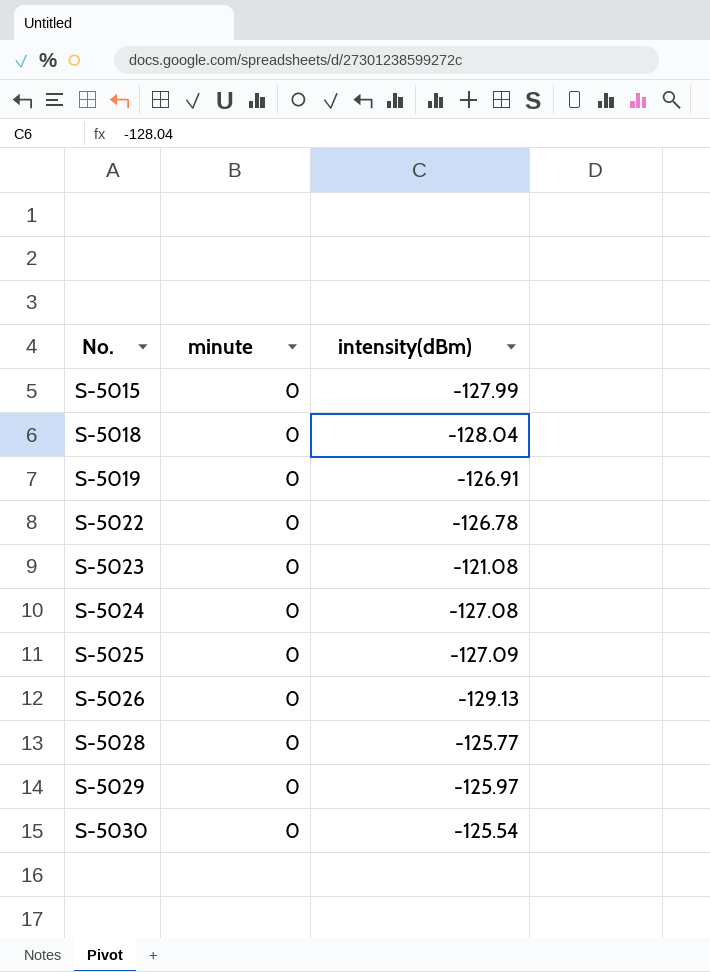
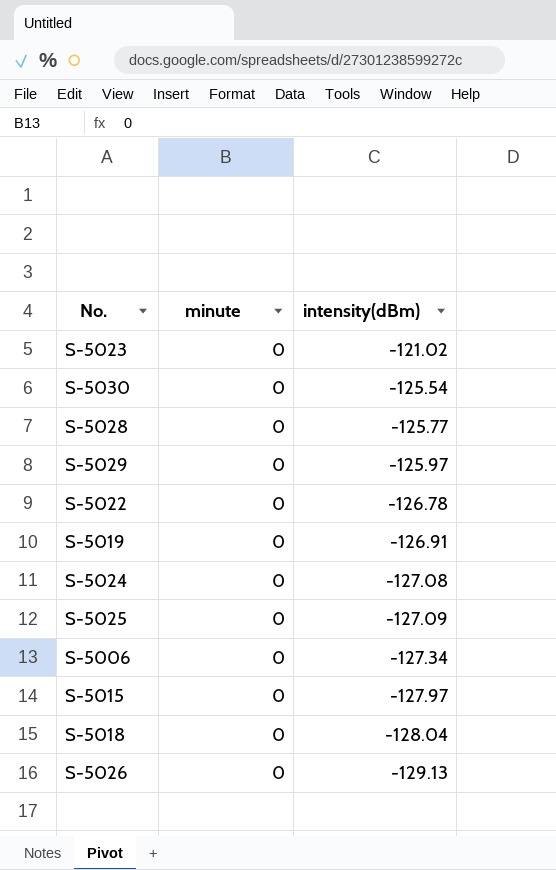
row order: No. ascending -> intensity(dBm) descending
S-5023 | intensity(dBm): -121.08 -> -121.02
row S-5006: none -> 0 | -127.34
S-5015 | intensity(dBm): -127.99 -> -127.97

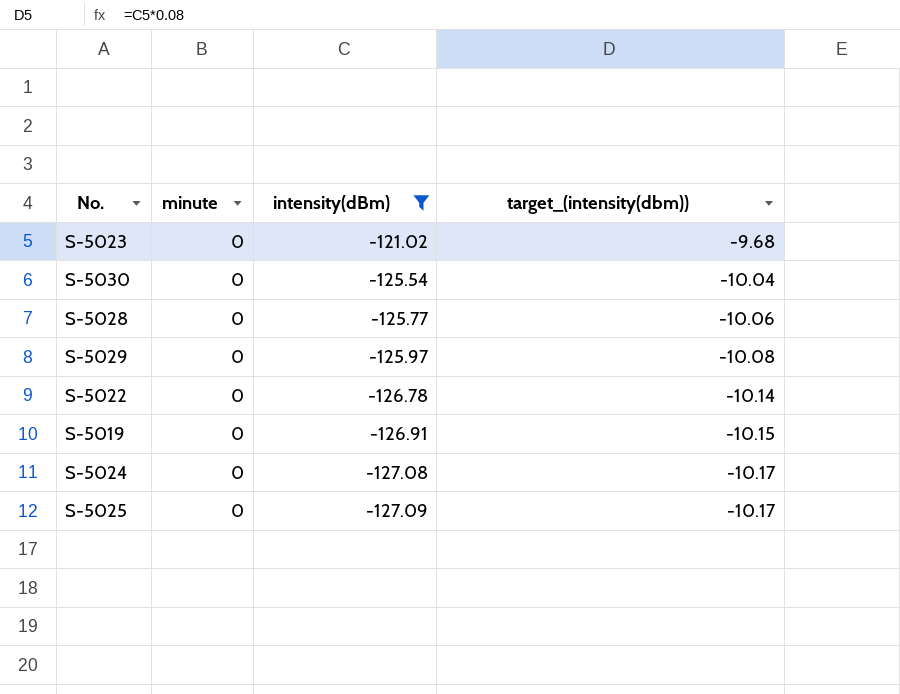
filter: none -> intensity(dBm) >= -127.09
column target_(intensity(dbm)) | formula: none -> [intensity(dBm)] * 0.08

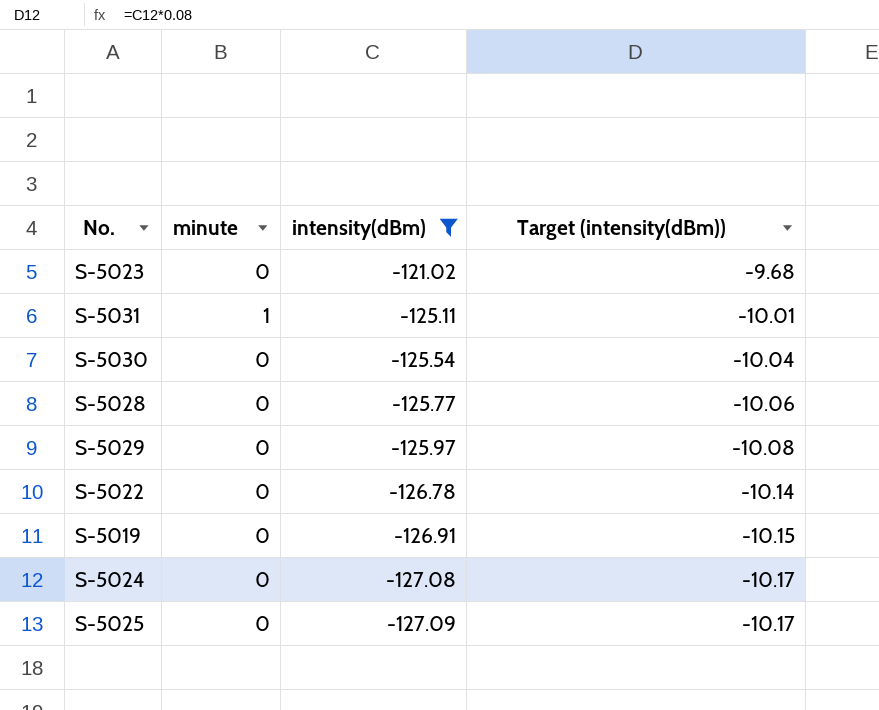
column name: target_(intensity(dbm)) -> Target (intensity(dBm))
row S-5031: none -> 1 | -125.11 | -10.01

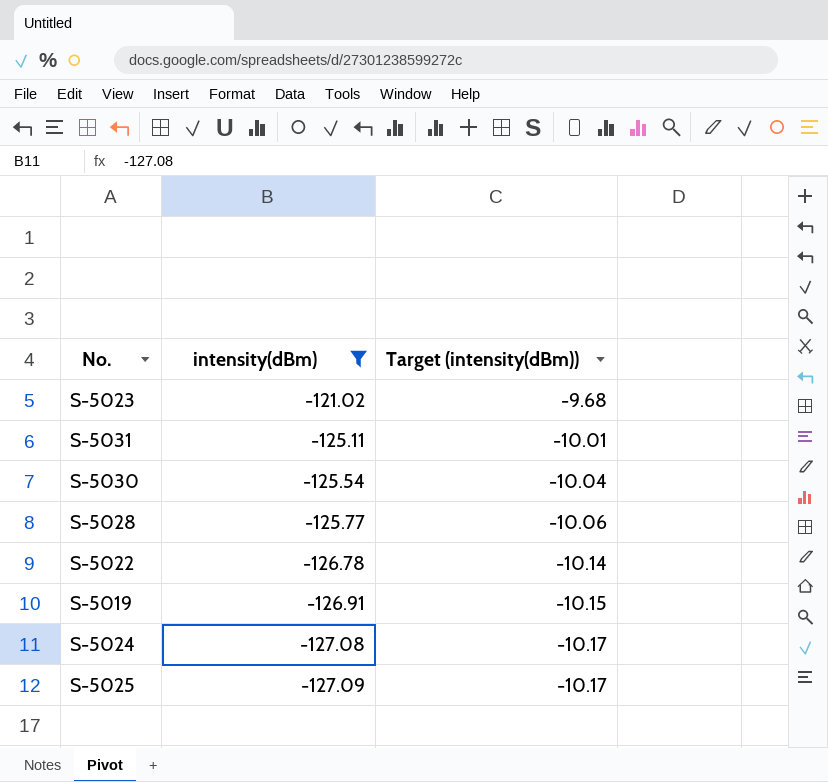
column minute | position: 2 -> none
row S-5029: 0 | -125.97 | -10.08 -> none

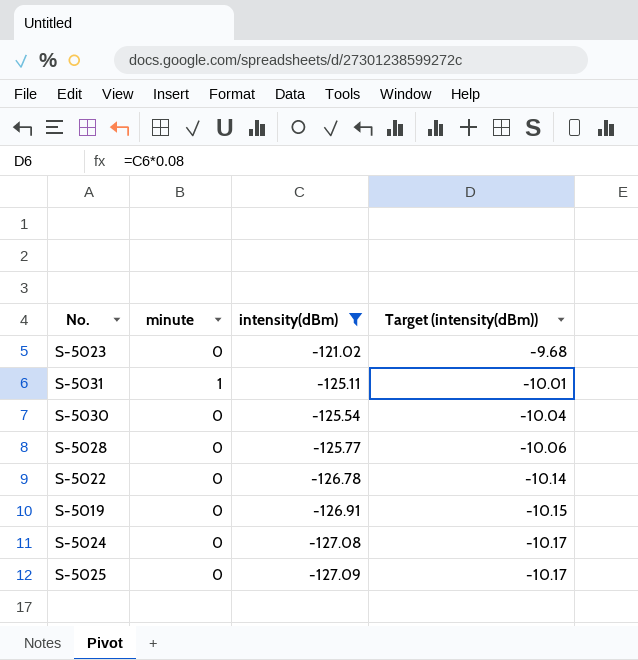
column minute | position: none -> 2

